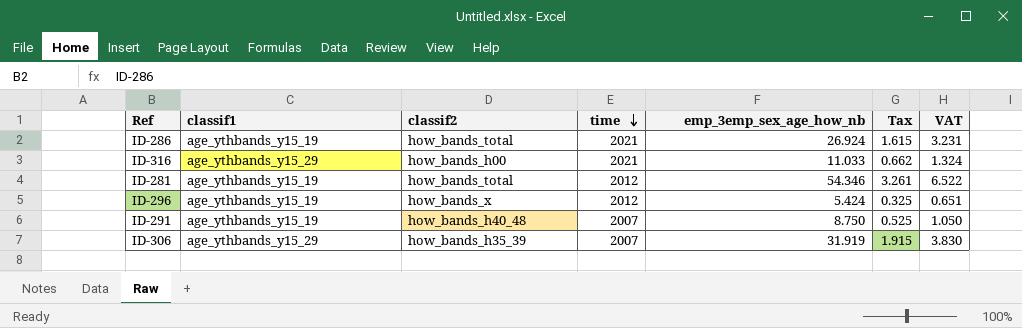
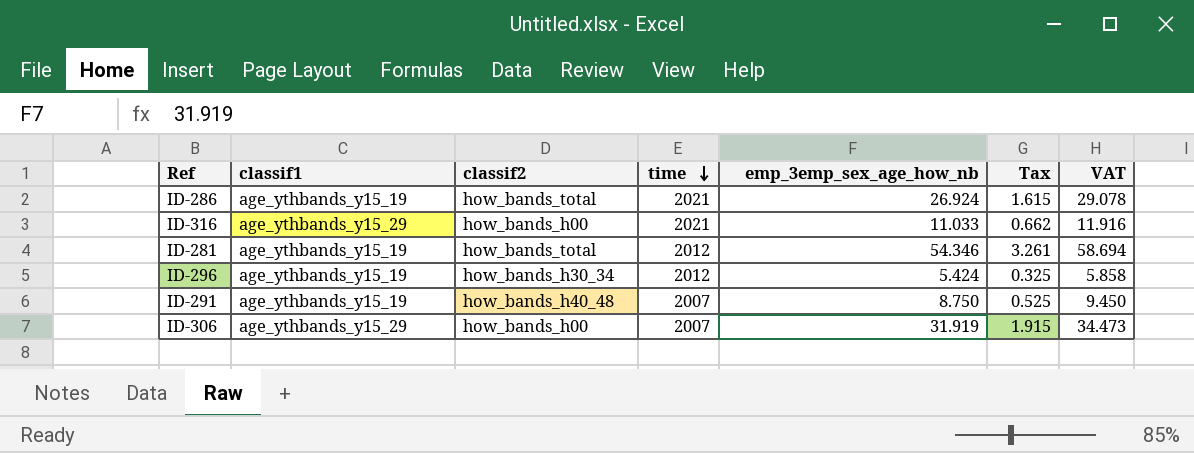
column VAT | formula: [emp_3emp_sex_age_how_nb] * 0.12 -> [emp_3emp_sex_age_how_nb] * 1.08
ID-296 | classif2: how_bands_x -> how_bands_h30_34
ID-306 | classif2: how_bands_h35_39 -> how_bands_h00

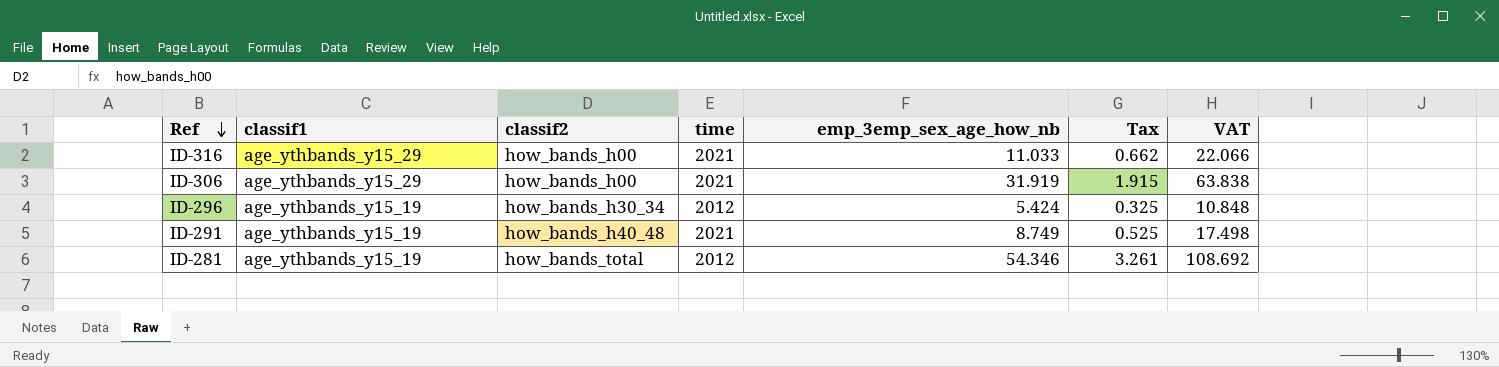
row order: time descending -> Ref descending
column VAT | formula: [emp_3emp_sex_age_how_nb] * 1.08 -> [emp_3emp_sex_age_how_nb] * 2
row ID-286: age_ythbands_y15_19 | how_bands_total | 2021 | 26.924 | 1.615 | 29.078 -> none
ID-306 | time: 2007 -> 2021
ID-291 | time: 2007 -> 2021
ID-291 | emp_3emp_sex_age_how_nb: 8.750 -> 8.749

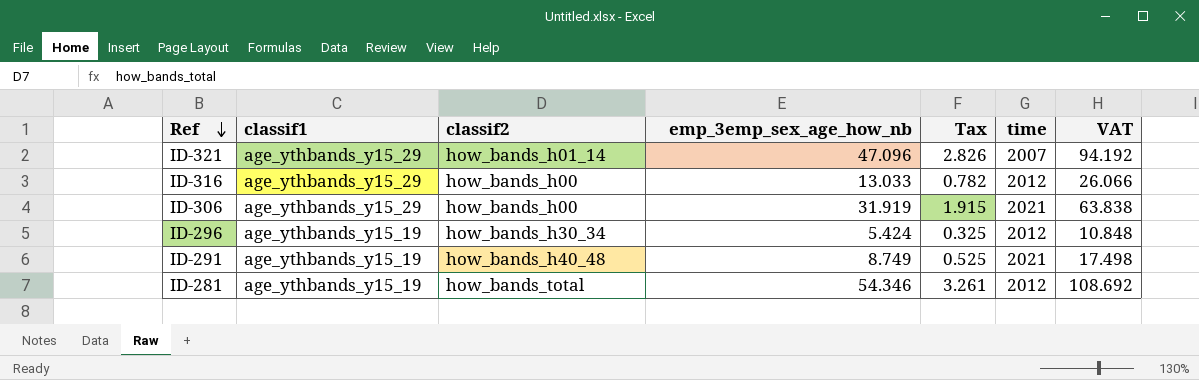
column time | position: 4 -> 6
row ID-321: none -> age_ythbands_y15_29 | how_bands_h01_14 | 47.096 | 2.826 | 2007 | 94.192
ID-316 | emp_3emp_sex_age_how_nb: 11.033 -> 13.033
ID-316 | Tax: 0.662 -> 0.782
ID-316 | time: 2021 -> 2012
ID-316 | VAT: 22.066 -> 26.066

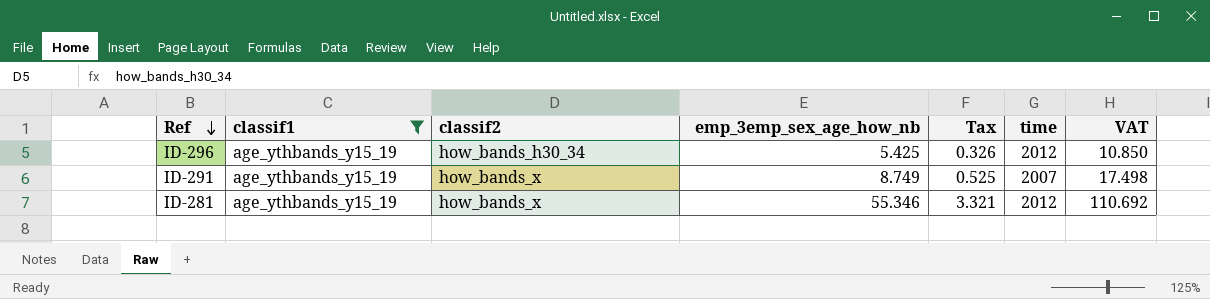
filter: none -> classif1 = age_ythbands_y15_19
ID-296 | emp_3emp_sex_age_how_nb: 5.424 -> 5.425
ID-296 | Tax: 0.325 -> 0.326
ID-296 | VAT: 10.848 -> 10.850
ID-291 | classif2: how_bands_h40_48 -> how_bands_x
ID-291 | time: 2021 -> 2007
ID-281 | classif2: how_bands_total -> how_bands_x
ID-281 | emp_3emp_sex_age_how_nb: 54.346 -> 55.346
ID-281 | Tax: 3.261 -> 3.321
ID-281 | VAT: 108.692 -> 110.692

